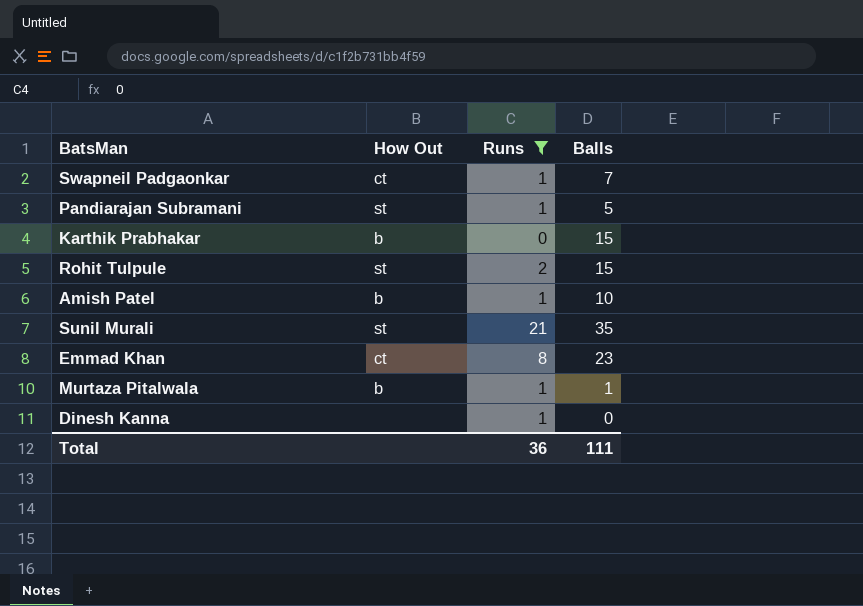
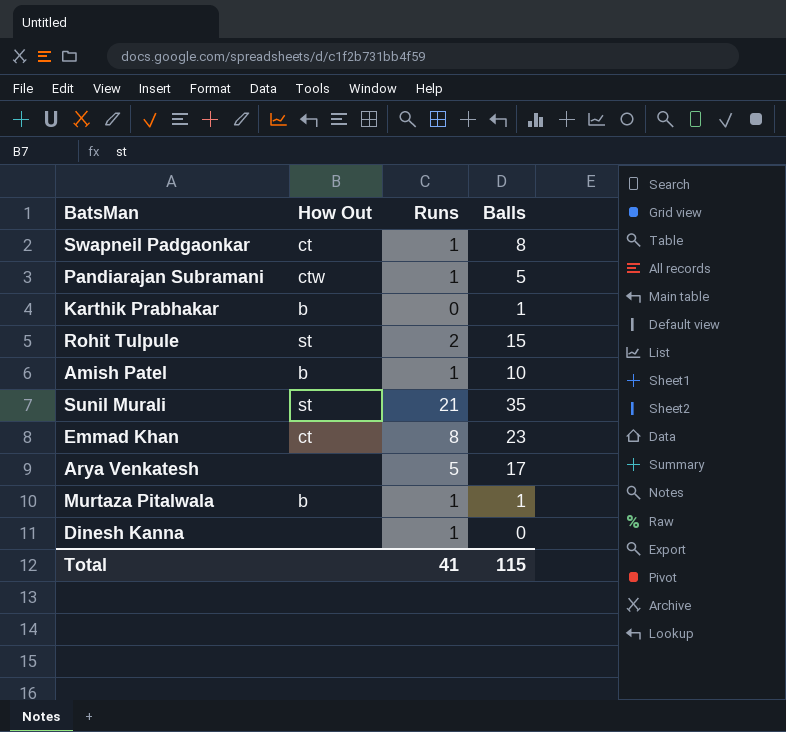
filter: Runs != 5 -> none
Swapneil Padgaonkar | Balls: 7 -> 8
Pandiarajan Subramani | How Out: st -> ctw
Karthik Prabhakar | Balls: 15 -> 1
Total | Runs: 36 -> 41
Total | Balls: 111 -> 115

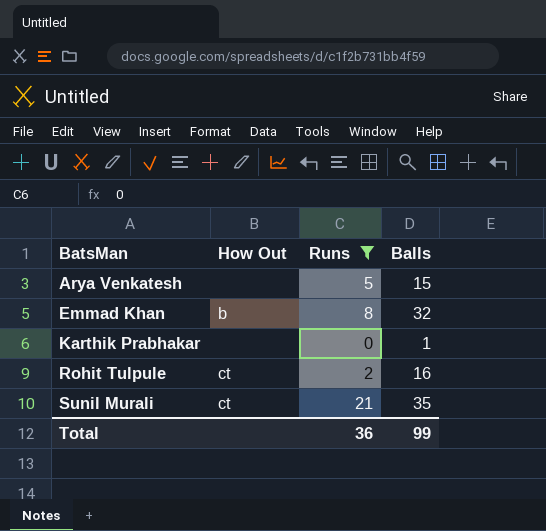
filter: none -> Runs != 1
row order: none -> BatsMan ascending
Arya Venkatesh | Balls: 17 -> 15
Emmad Khan | How Out: ct -> b
Emmad Khan | Balls: 23 -> 32
Karthik Prabhakar | How Out: b -> none
Rohit Tulpule | How Out: st -> ct
Rohit Tulpule | Balls: 15 -> 16
Sunil Murali | How Out: st -> ct
Total | Runs: 41 -> 36
Total | Balls: 115 -> 99

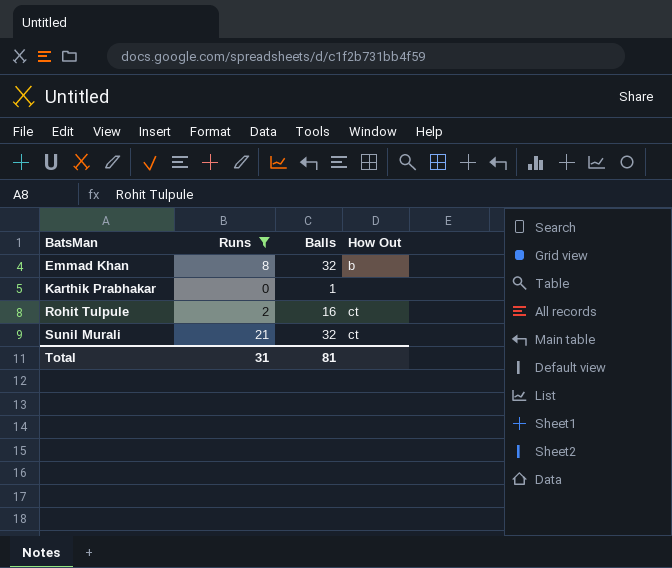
column How Out | position: 2 -> 4
row Arya Venkatesh: none | 5 | 15 -> none
Sunil Murali | Balls: 35 -> 32
Total | Runs: 36 -> 31
Total | Balls: 99 -> 81

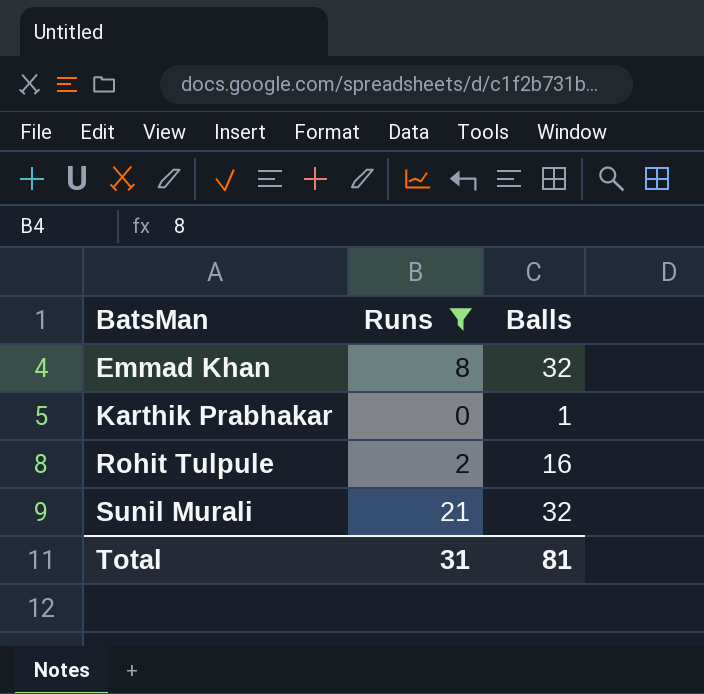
column How Out | position: 4 -> none

